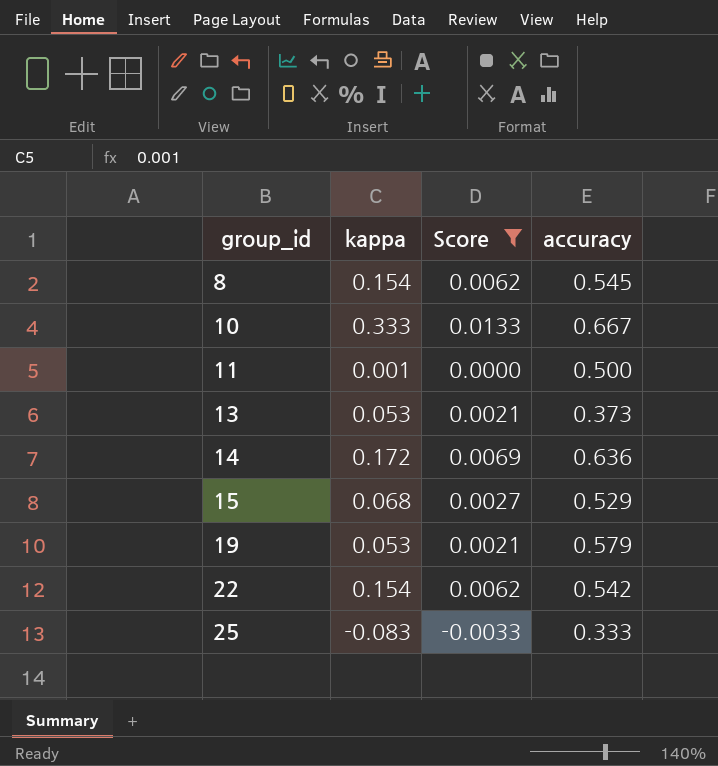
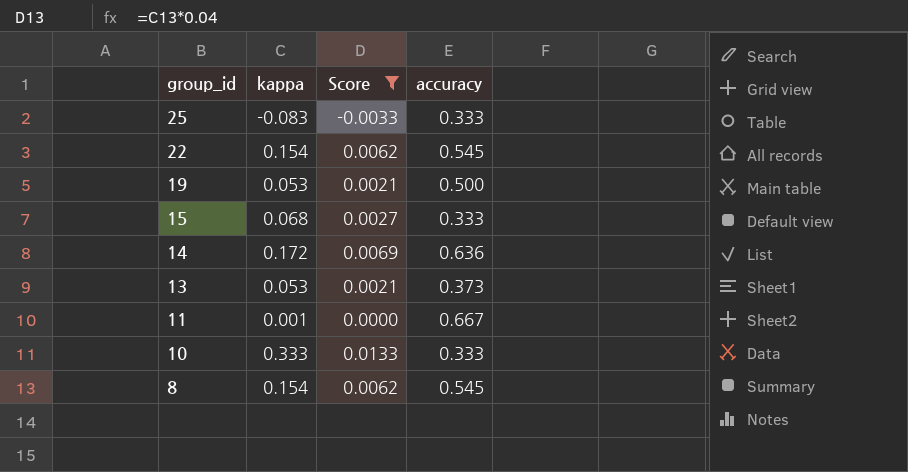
row order: group_id ascending -> group_id descending
22 | accuracy: 0.542 -> 0.545
19 | accuracy: 0.579 -> 0.500
15 | accuracy: 0.529 -> 0.333
11 | accuracy: 0.500 -> 0.667
10 | accuracy: 0.667 -> 0.333

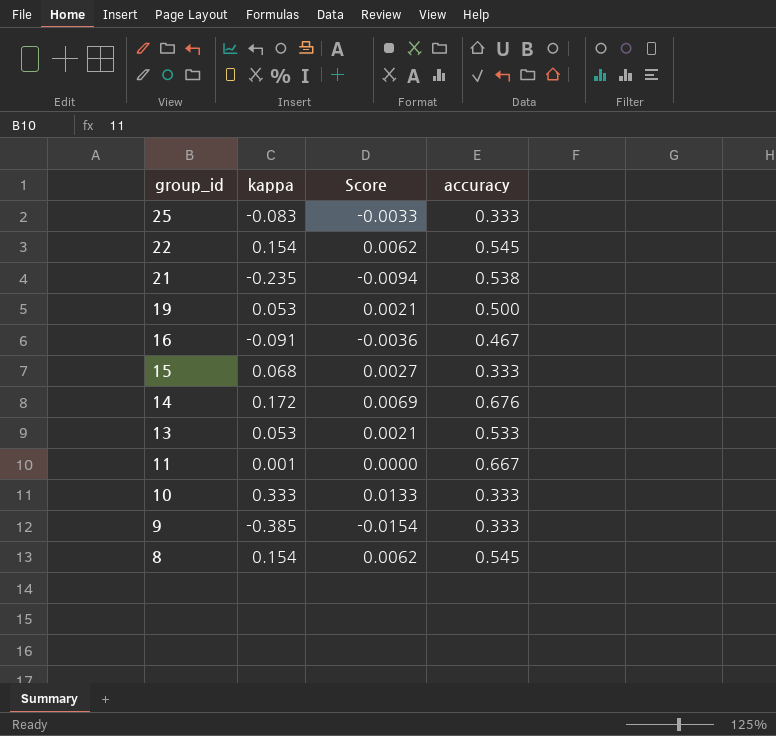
filter: Score >= -0.0033 -> none
14 | accuracy: 0.636 -> 0.676
13 | accuracy: 0.373 -> 0.533

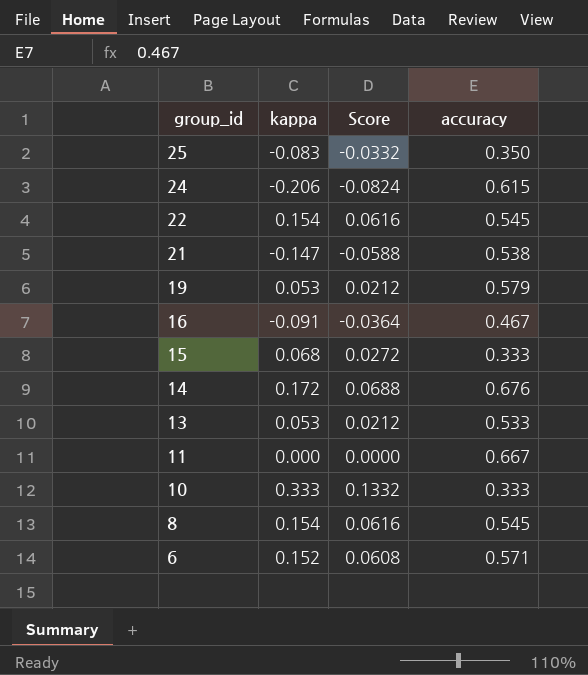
column Score | formula: [kappa] * 0.04 -> [kappa] * 0.4
row 9: -0.385 | -0.0154 | 0.333 -> none
25 | accuracy: 0.333 -> 0.350
row 24: none -> -0.206 | -0.0824 | 0.615
21 | kappa: -0.235 -> -0.147
19 | accuracy: 0.500 -> 0.579
11 | kappa: 0.001 -> 0.000
row 6: none -> 0.152 | 0.0608 | 0.571

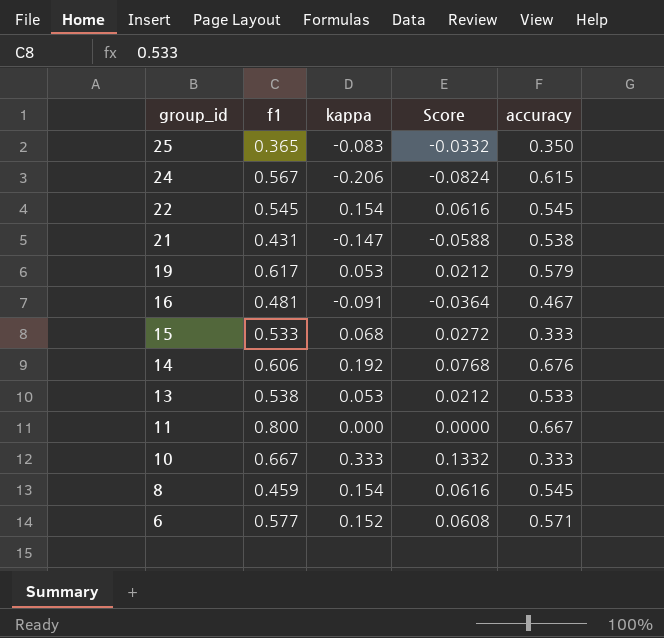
column f1 | position: none -> 2
14 | kappa: 0.172 -> 0.192
14 | Score: 0.0688 -> 0.0768

